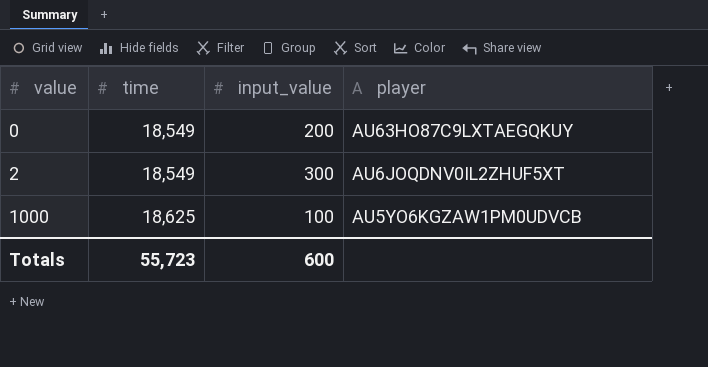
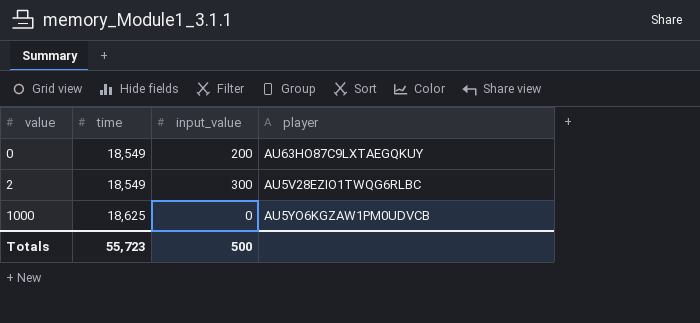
2 | player: AU6JOQDNV0IL2ZHUF5XT -> AU5V28EZIO1TWQG6RLBC
1000 | input_value: 100 -> 0
Totals | input_value: 600 -> 500

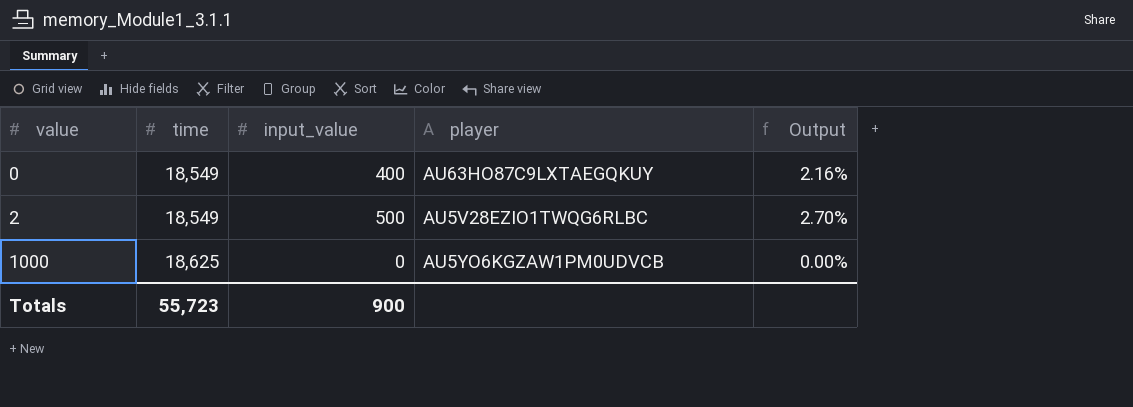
column Output | formula: none -> [input_value] / [time]
0 | input_value: 200 -> 400
2 | input_value: 300 -> 500
Totals | input_value: 500 -> 900

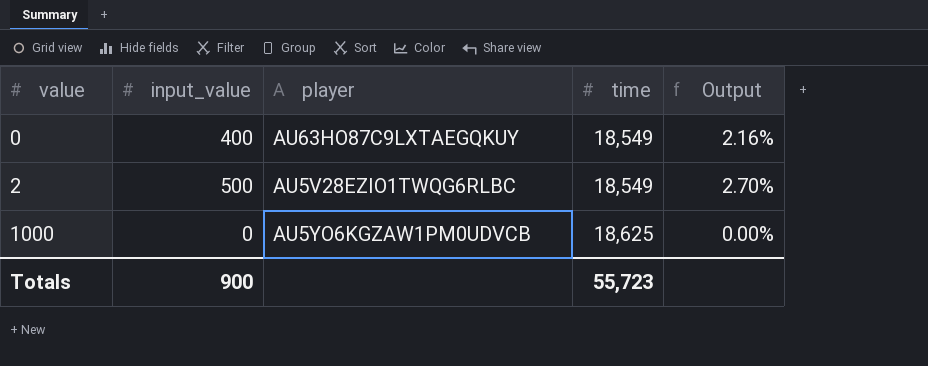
column time | position: 2 -> 4

